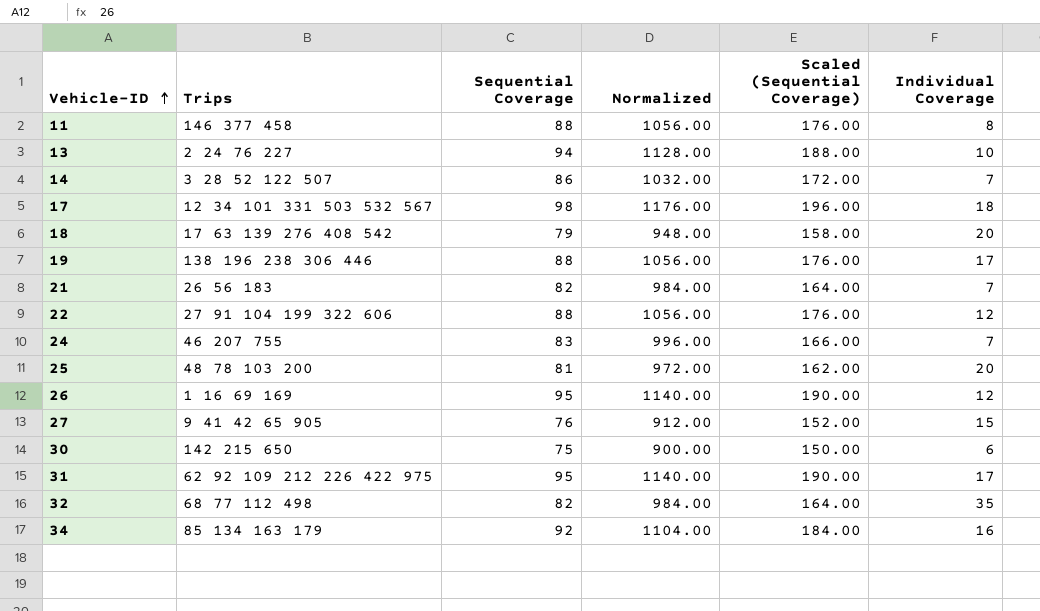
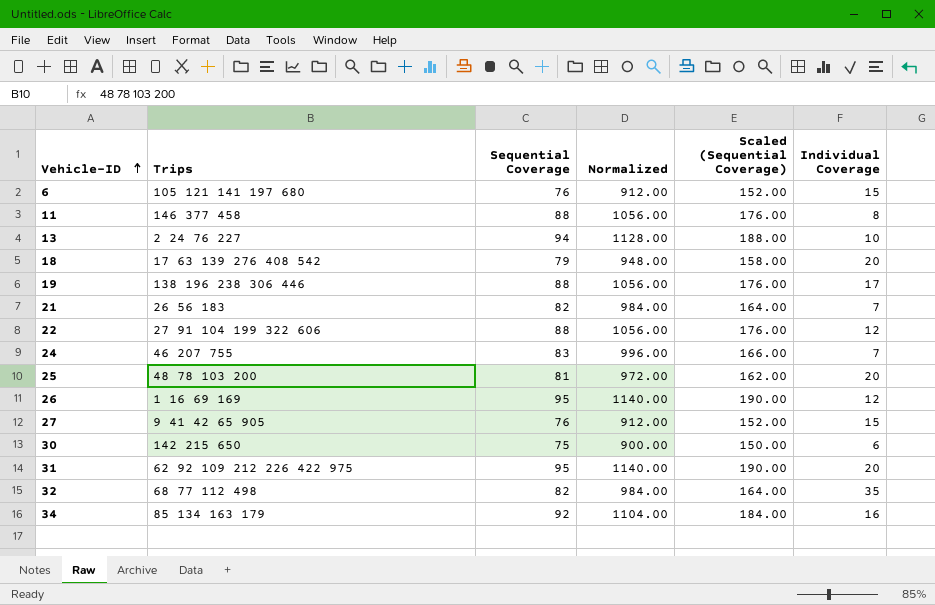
row 14: 3 28 52 122 507 | 86 | 1032.00 | 172.00 | 7 -> none
row 17: 12 34 101 331 503 532 567 | 98 | 1176.00 | 196.00 | 18 -> none
row 6: none -> 105 121 141 197 680 | 76 | 912.00 | 152.00 | 15
31 | Individual Coverage: 17 -> 20

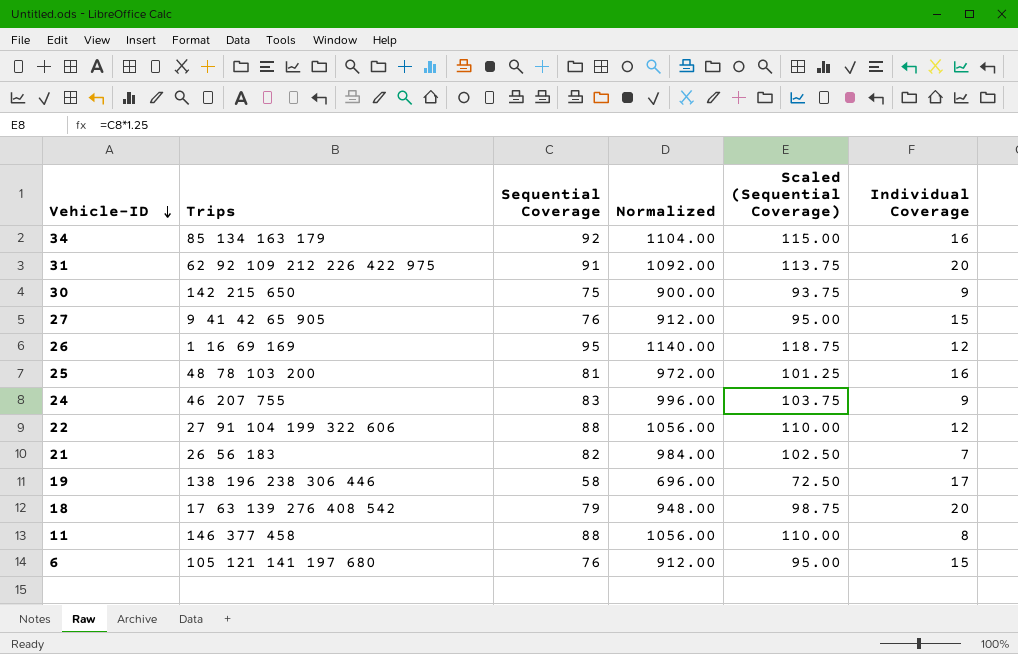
row order: Vehicle-ID ascending -> Vehicle-ID descending
column Scaled (Sequential Coverage) | formula: [Sequential Coverage] * 2 -> [Sequential Coverage] * 1.25
row 13: 2 24 76 227 | 94 | 1128.00 | 188.00 | 10 -> none
row 32: 68 77 112 498 | 82 | 984.00 | 164.00 | 35 -> none
31 | Sequential Coverage: 95 -> 91
31 | Normalized: 1140.00 -> 1092.00
30 | Individual Coverage: 6 -> 9
25 | Individual Coverage: 20 -> 16
24 | Individual Coverage: 7 -> 9
19 | Sequential Coverage: 88 -> 58
19 | Normalized: 1056.00 -> 696.00

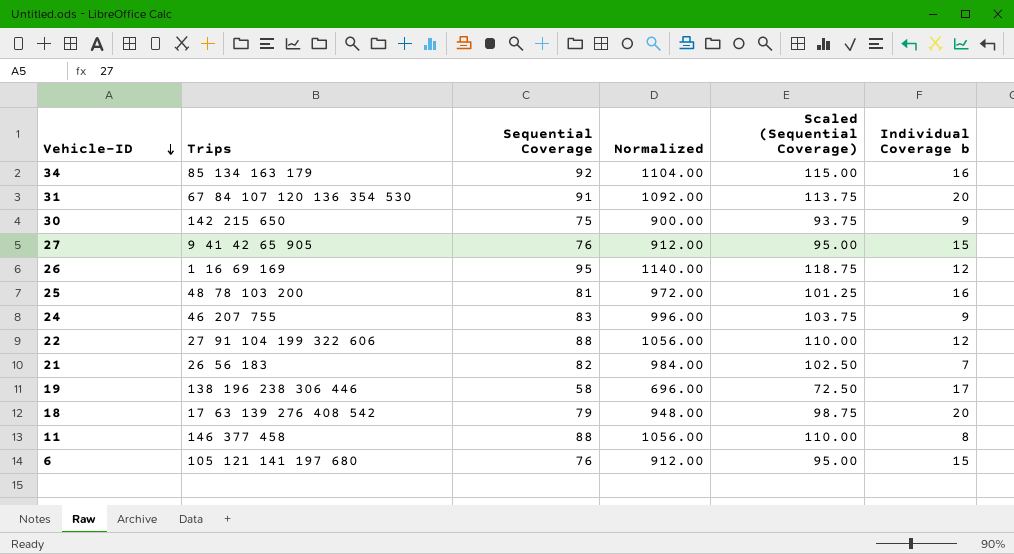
column name: Individual Coverage -> Individual Coverage b
31 | Trips: 62 92 109 212 226 422 975 -> 67 84 107 120 136 354 530

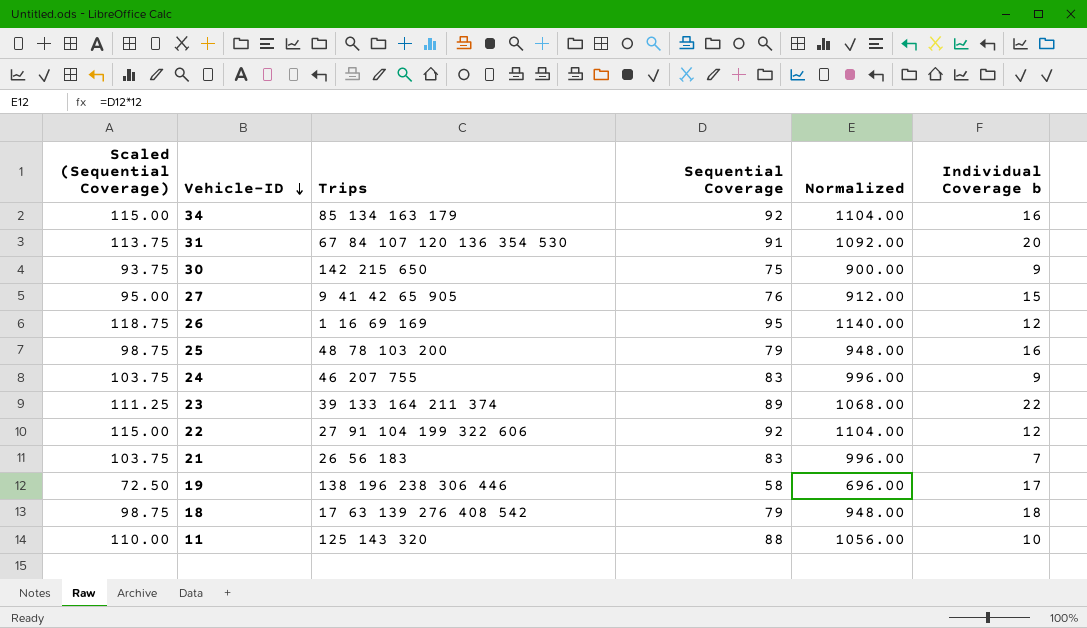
column Scaled (Sequential Coverage) | position: 5 -> 1
row 6: 105 121 141 197 680 | 76 | 912.00 | 95.00 | 15 -> none
25 | Scaled (Sequential Coverage): 101.25 -> 98.75
25 | Sequential Coverage: 81 -> 79
25 | Normalized: 972.00 -> 948.00
row 23: none -> 111.25 | 39 133 164 211 374 | 89 | 1068.00 | 22
22 | Scaled (Sequential Coverage): 110.00 -> 115.00
22 | Sequential Coverage: 88 -> 92
22 | Normalized: 1056.00 -> 1104.00
21 | Scaled (Sequential Coverage): 102.50 -> 103.75
21 | Sequential Coverage: 82 -> 83
21 | Normalized: 984.00 -> 996.00
18 | Individual Coverage b: 20 -> 18
11 | Trips: 146 377 458 -> 125 143 320
11 | Individual Coverage b: 8 -> 10

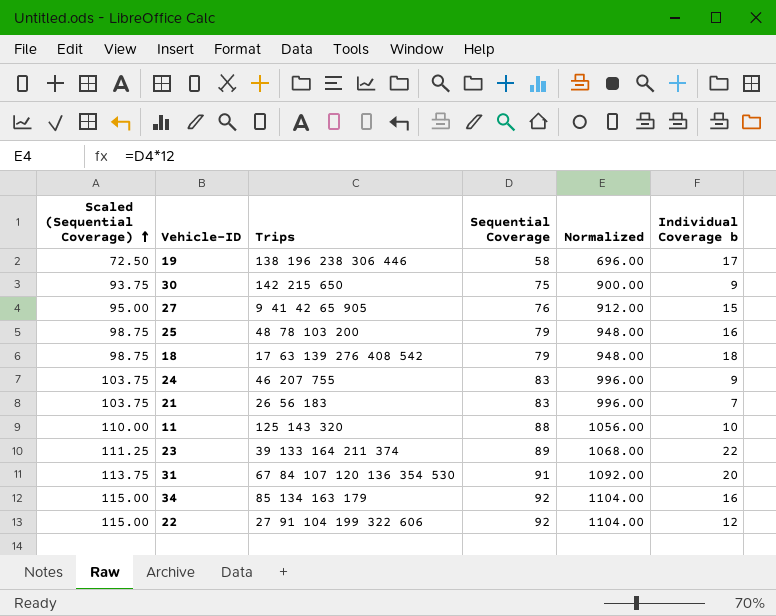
row order: Vehicle-ID descending -> Scaled (Sequential Coverage) ascending
row 26: 118.75 | 1 16 69 169 | 95 | 1140.00 | 12 -> none

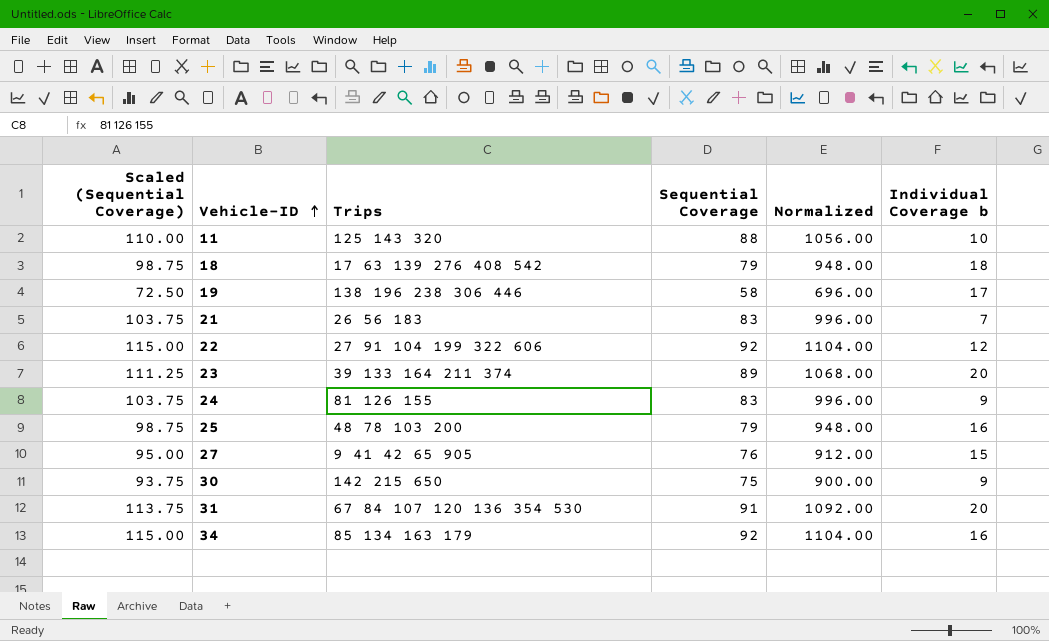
row order: Scaled (Sequential Coverage) ascending -> Vehicle-ID ascending
23 | Individual Coverage b: 22 -> 20
24 | Trips: 46 207 755 -> 81 126 155

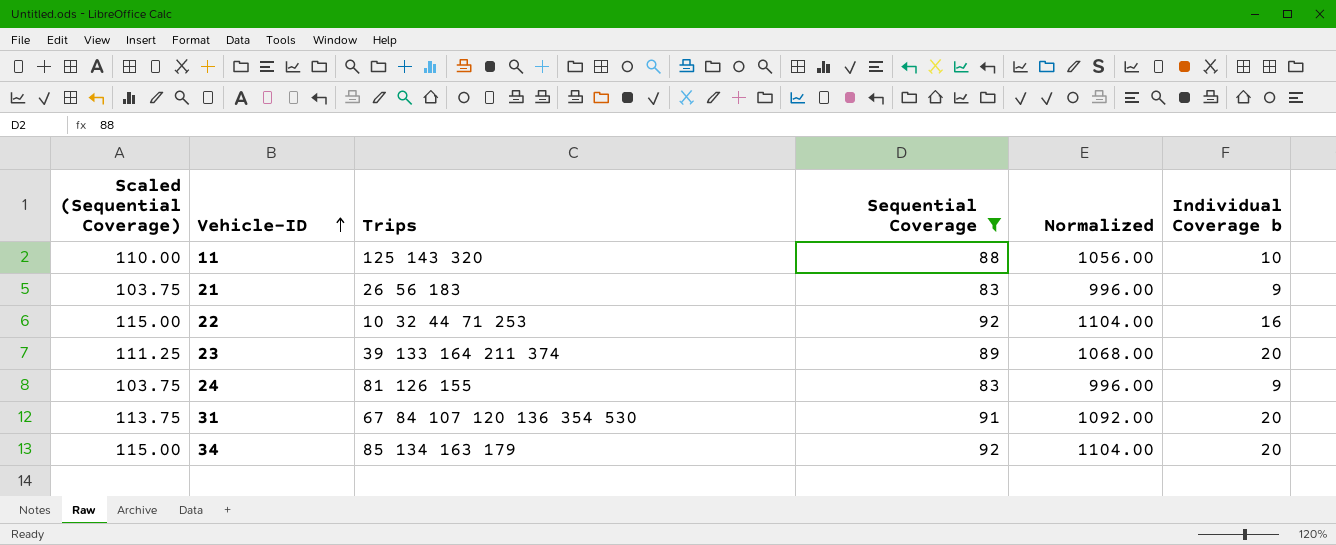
filter: none -> Sequential Coverage >= 83
21 | Individual Coverage b: 7 -> 9
22 | Trips: 27 91 104 199 322 606 -> 10 32 44 71 253
22 | Individual Coverage b: 12 -> 16
34 | Individual Coverage b: 16 -> 20

